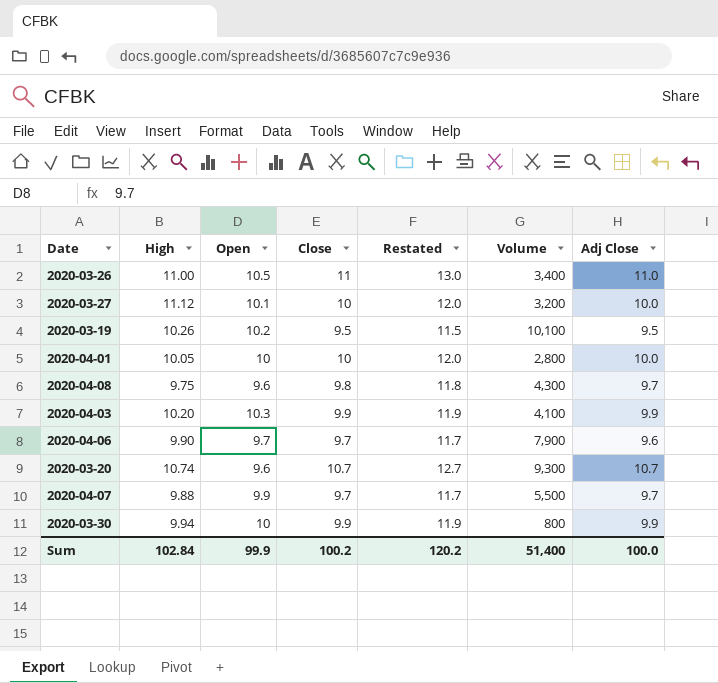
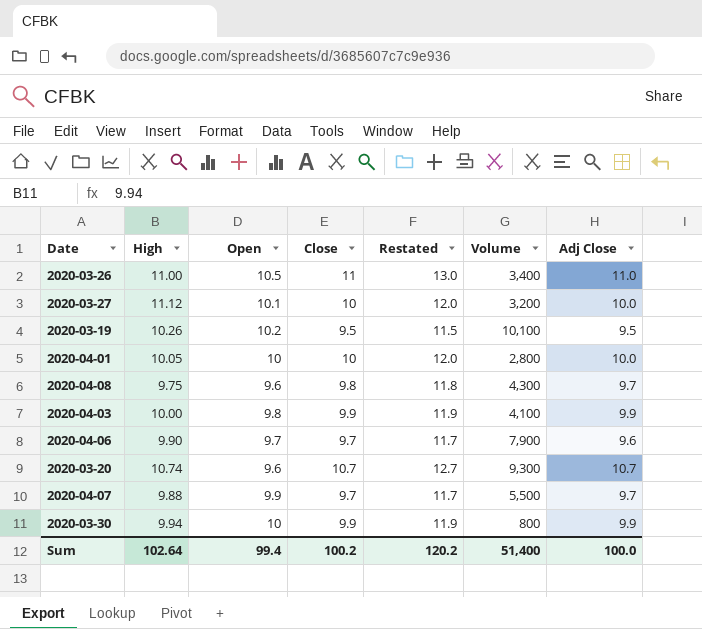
2020-04-03 | High: 10.20 -> 10.00
2020-04-03 | Open: 10.3 -> 9.8
Sum | High: 102.84 -> 102.64
Sum | Open: 99.9 -> 99.4

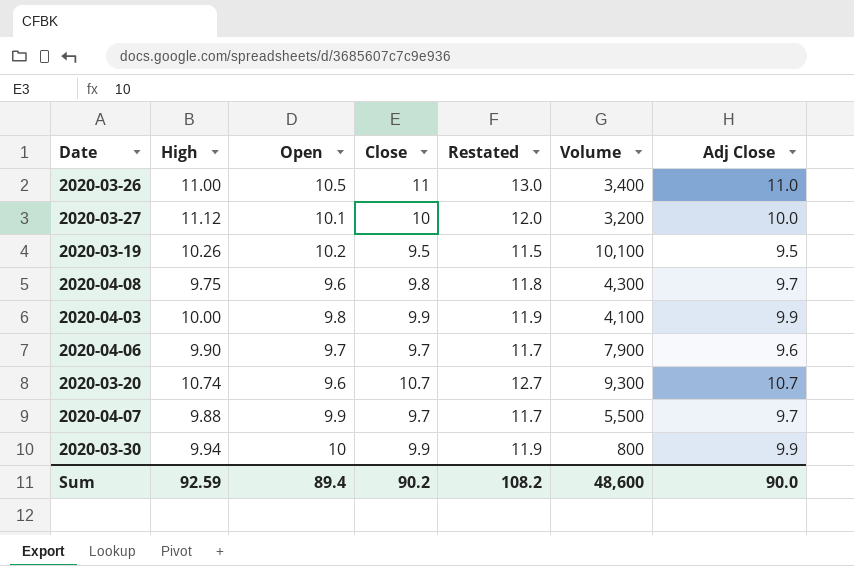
row 2020-04-01: 10.05 | 10 | 10 | 12.0 | 2,800 | 10.0 -> none
Sum | High: 102.64 -> 92.59
Sum | Open: 99.4 -> 89.4
Sum | Close: 100.2 -> 90.2
Sum | Restated: 120.2 -> 108.2
Sum | Volume: 51,400 -> 48,600
Sum | Adj Close: 100.0 -> 90.0

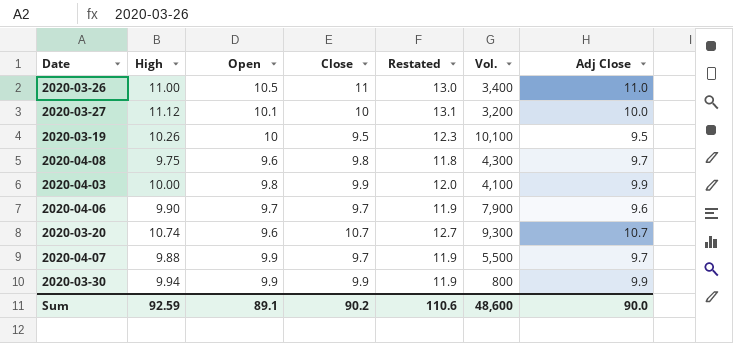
column Restated | formula: [Close] + 2 -> [High] + 2
column name: Volume -> Vol.
2020-03-19 | Open: 10.2 -> 10
2020-03-30 | Open: 10 -> 9.9
Sum | Open: 89.4 -> 89.1
Sum | Restated: 108.2 -> 110.6

